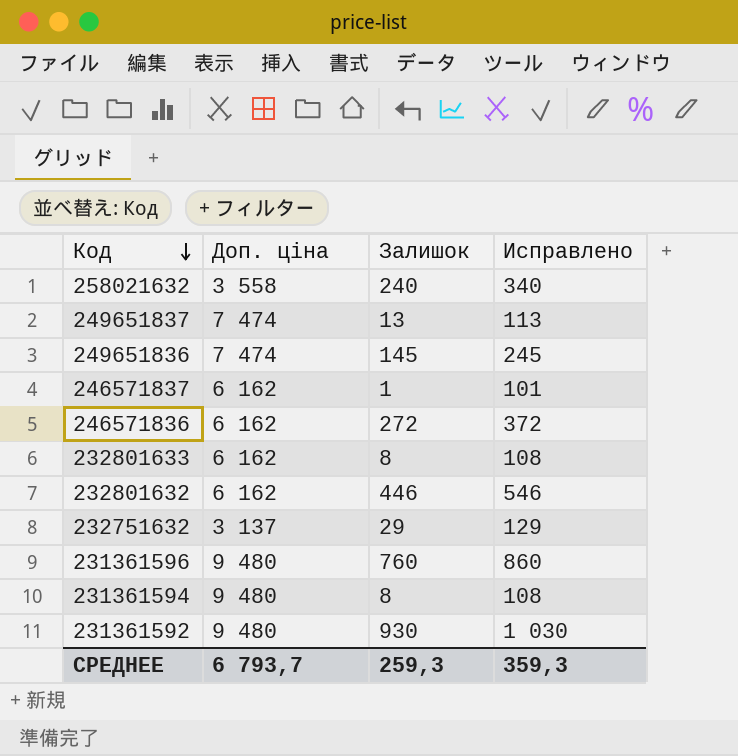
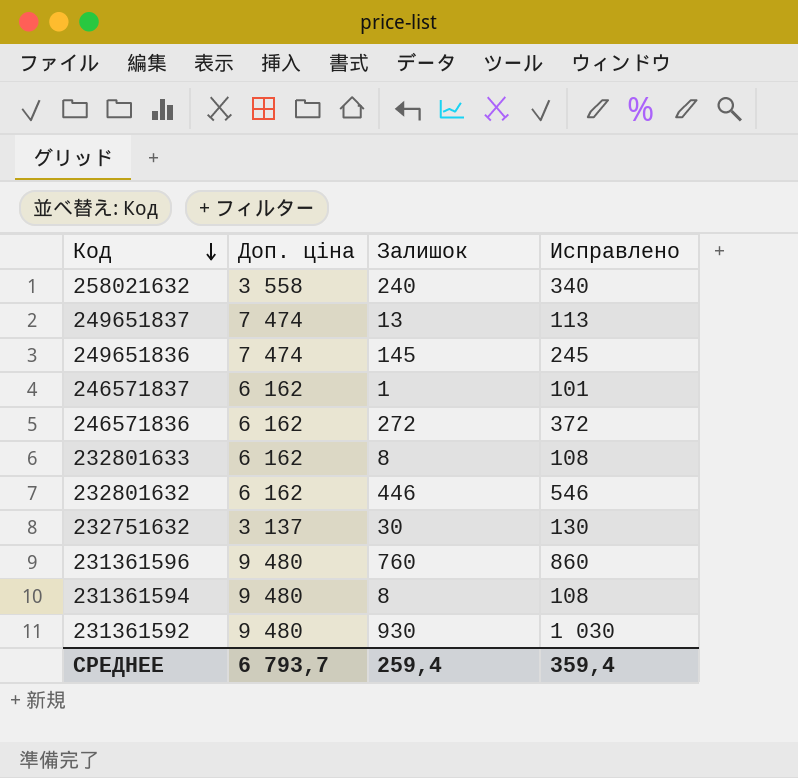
232751632 | Залишок: 29 -> 30
232751632 | Исправлено: 129 -> 130
СРЕДНЕЕ | Залишок: 259,3 -> 259,4
СРЕДНЕЕ | Исправлено: 359,3 -> 359,4

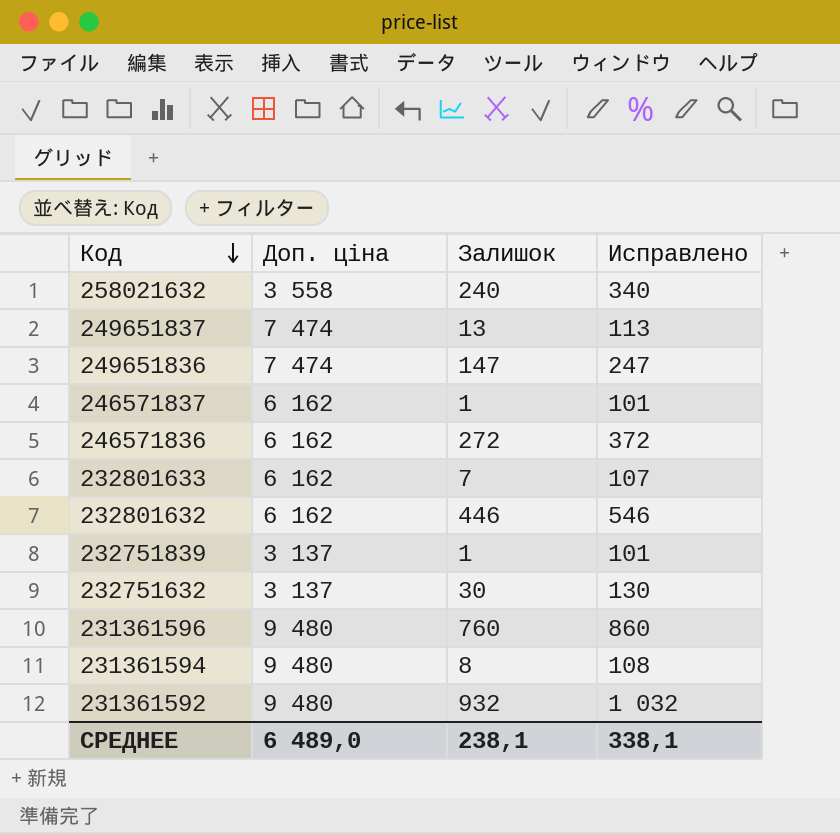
249651836 | Залишок: 145 -> 147
249651836 | Исправлено: 245 -> 247
232801633 | Залишок: 8 -> 7
232801633 | Исправлено: 108 -> 107
row 232751839: none -> 3 137 | 1 | 101
231361592 | Залишок: 930 -> 932
231361592 | Исправлено: 1 030 -> 1 032
СРЕДНЕЕ | Доп. ціна: 6 793,7 -> 6 489,0
СРЕДНЕЕ | Залишок: 259,4 -> 238,1
СРЕДНЕЕ | Исправлено: 359,4 -> 338,1

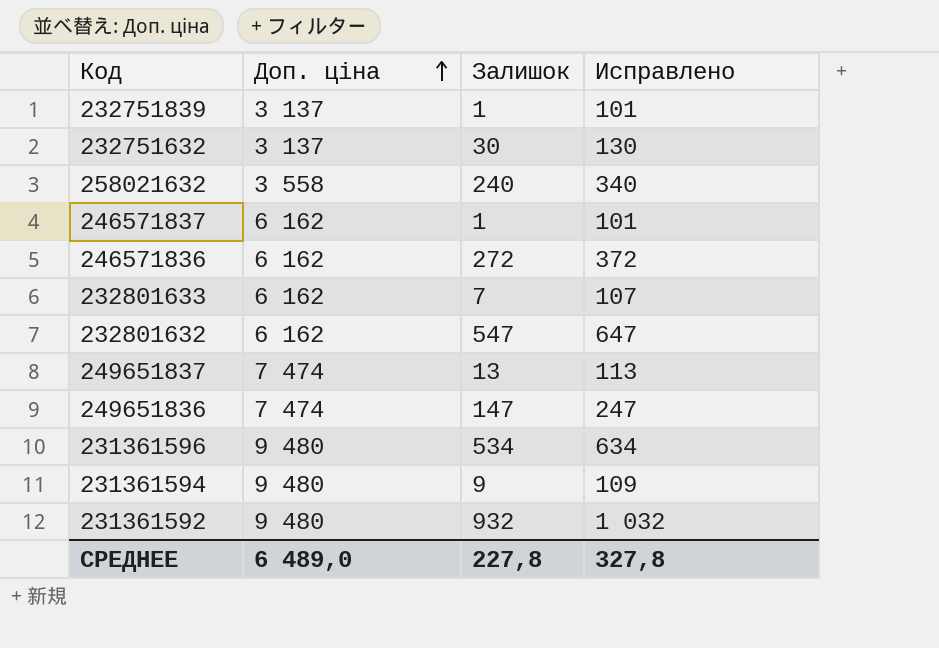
row order: Код descending -> Доп. ціна ascending
232801632 | Залишок: 446 -> 547
232801632 | Исправлено: 546 -> 647
231361596 | Залишок: 760 -> 534
231361596 | Исправлено: 860 -> 634
231361594 | Залишок: 8 -> 9
231361594 | Исправлено: 108 -> 109
СРЕДНЕЕ | Залишок: 238,1 -> 227,8
СРЕДНЕЕ | Исправлено: 338,1 -> 327,8

